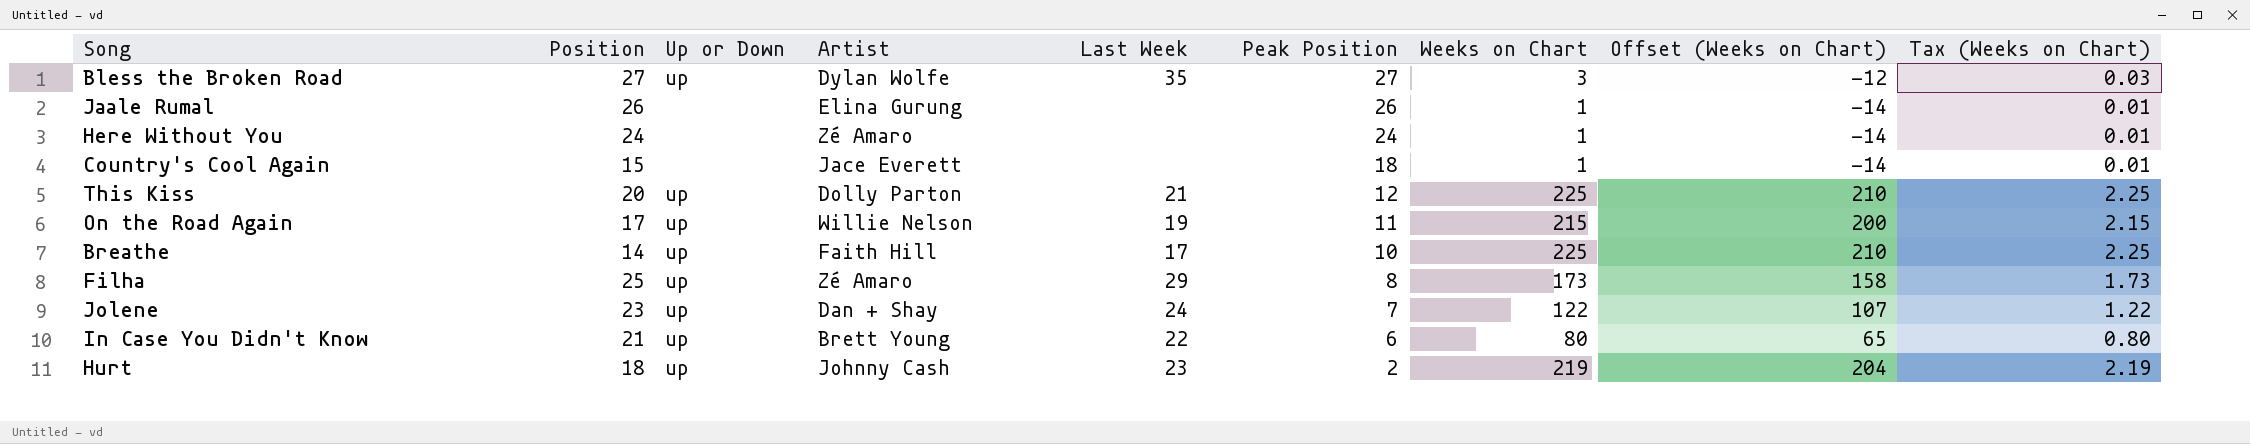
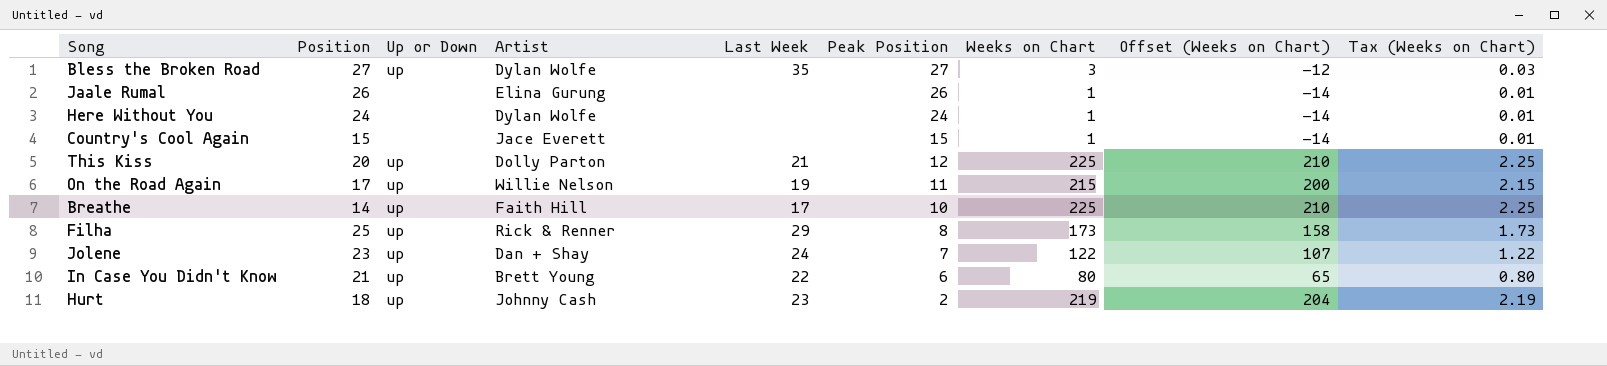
Here Without You | Artist: Zé Amaro -> Dylan Wolfe
Country's Cool Again | Peak Position: 18 -> 15
Filha | Artist: Zé Amaro -> Rick & Renner

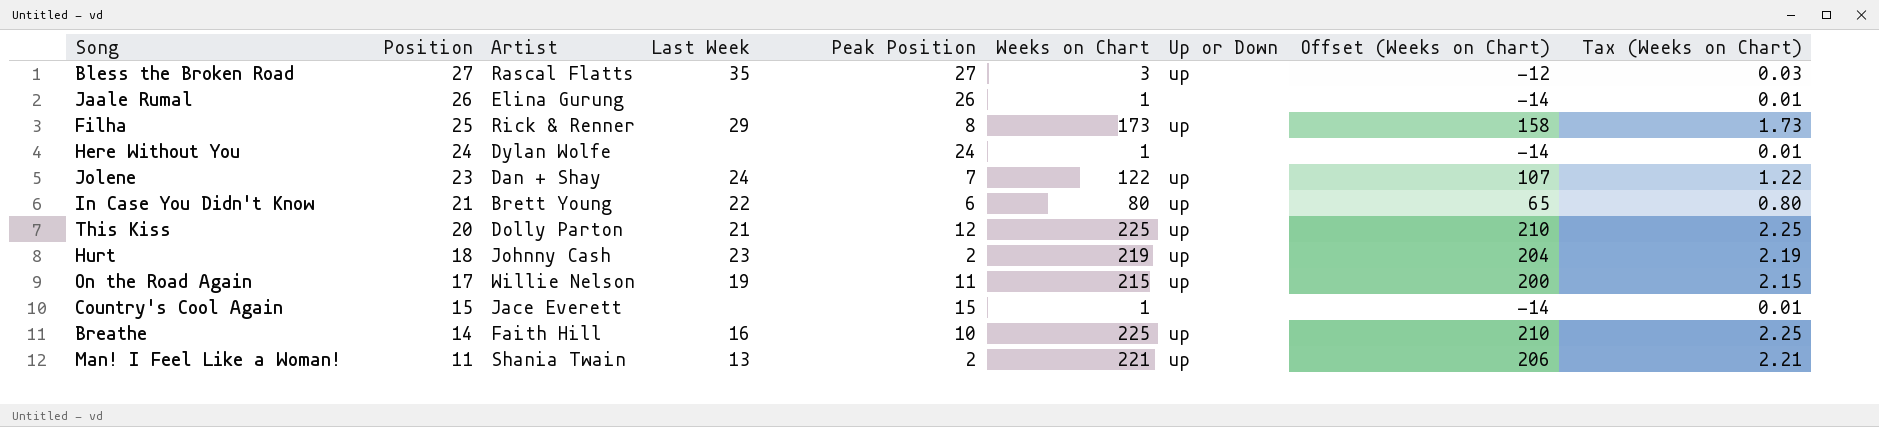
row order: Peak Position descending -> Position descending
column Up or Down | position: 3 -> 7
Bless the Broken Road | Artist: Dylan Wolfe -> Rascal Flatts
Breathe | Last Week: 17 -> 16
row Man! I Feel Like a Woman!: none -> 11 | Shania Twain | 13 | 2 | 221 | up | 206 | 2.21

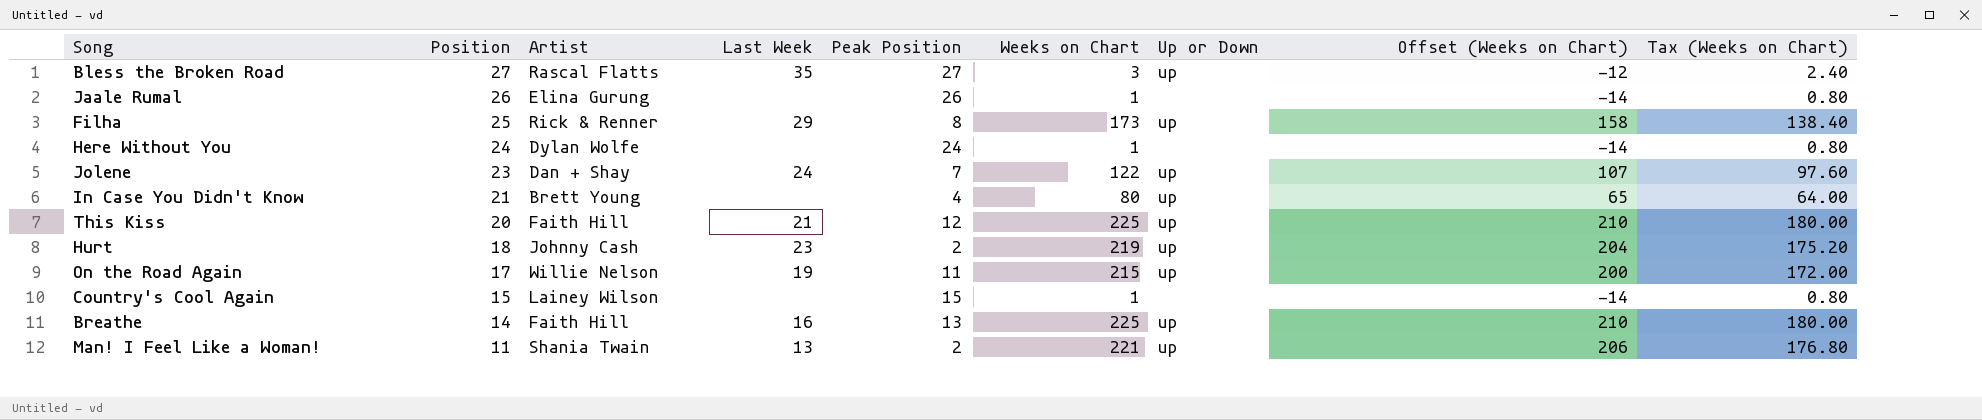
column Tax (Weeks on Chart) | formula: [Weeks on Chart] * 0.01 -> [Weeks on Chart] * 0.8
In Case You Didn't Know | Last Week: 22 -> none
In Case You Didn't Know | Peak Position: 6 -> 4
This Kiss | Artist: Dolly Parton -> Faith Hill
Country's Cool Again | Artist: Jace Everett -> Lainey Wilson
Breathe | Peak Position: 10 -> 13

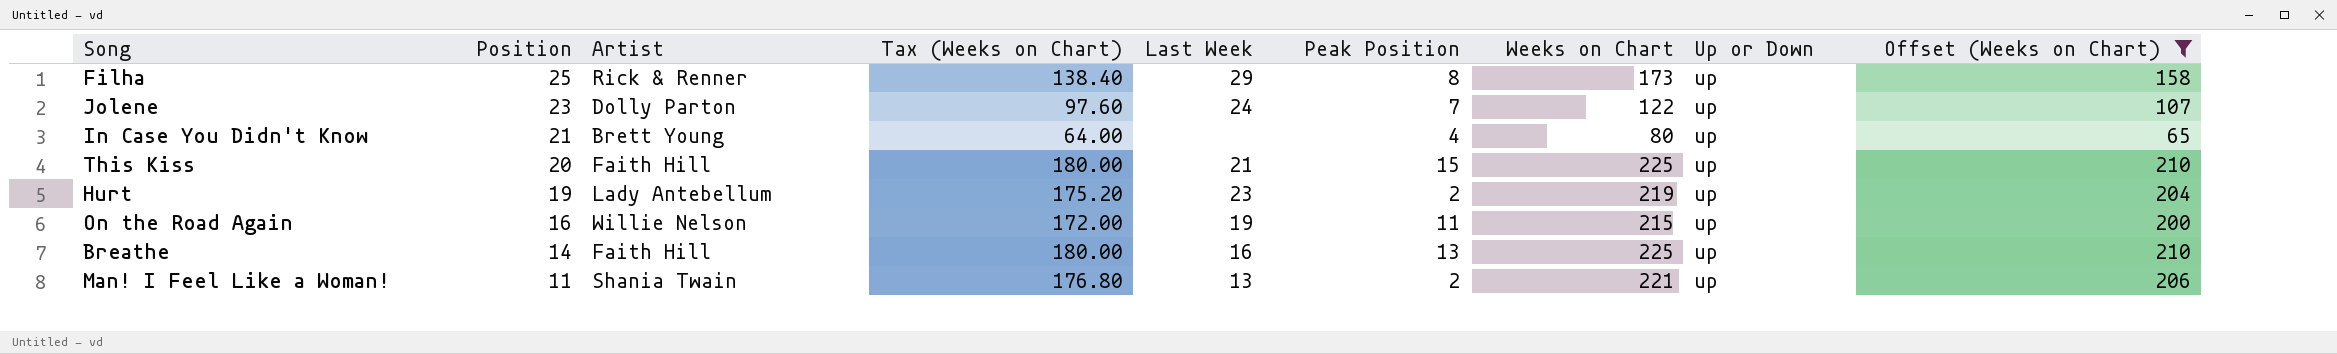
filter: none -> Offset (Weeks on Chart) >= 65
column Tax (Weeks on Chart) | position: 9 -> 4
Jolene | Artist: Dan + Shay -> Dolly Parton
This Kiss | Peak Position: 12 -> 15
Hurt | Position: 18 -> 19
Hurt | Artist: Johnny Cash -> Lady Antebellum
On the Road Again | Position: 17 -> 16

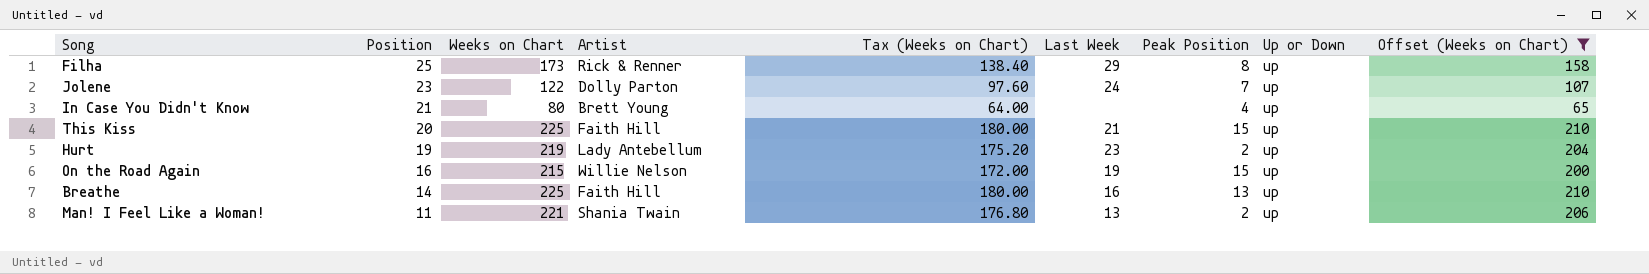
column Weeks on Chart | position: 7 -> 3
On the Road Again | Peak Position: 11 -> 15

